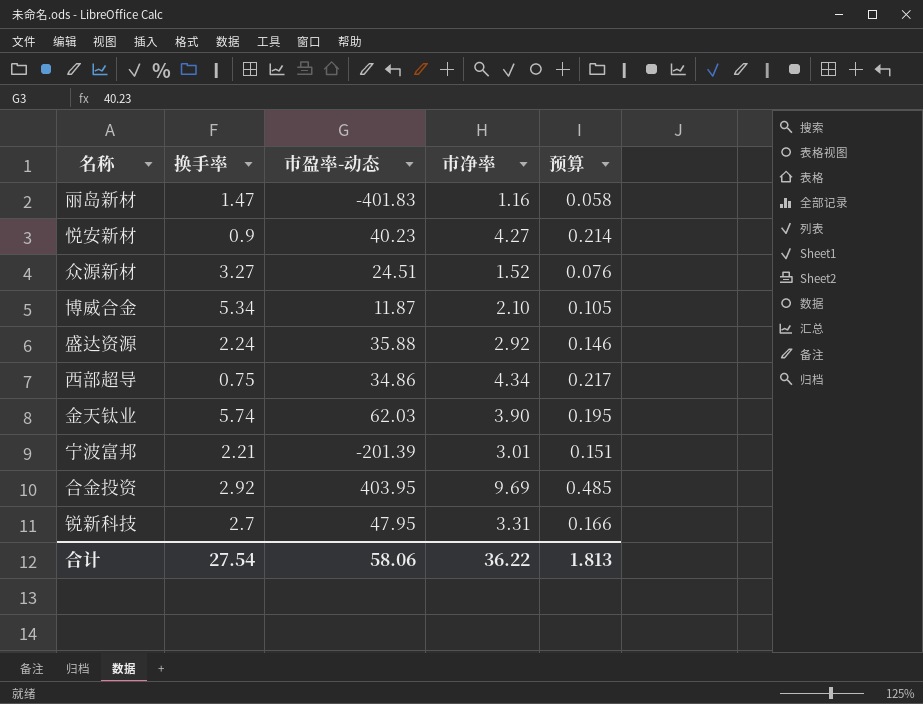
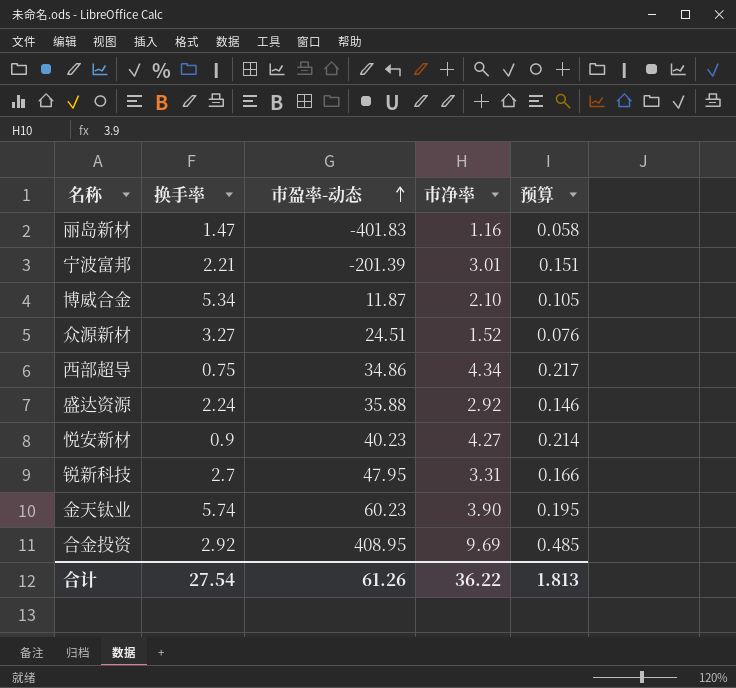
row order: none -> 市盈率-动态 ascending
金天钛业 | 市盈率-动态: 62.03 -> 60.23
合金投资 | 市盈率-动态: 403.95 -> 408.95
合计 | 市盈率-动态: 58.06 -> 61.26

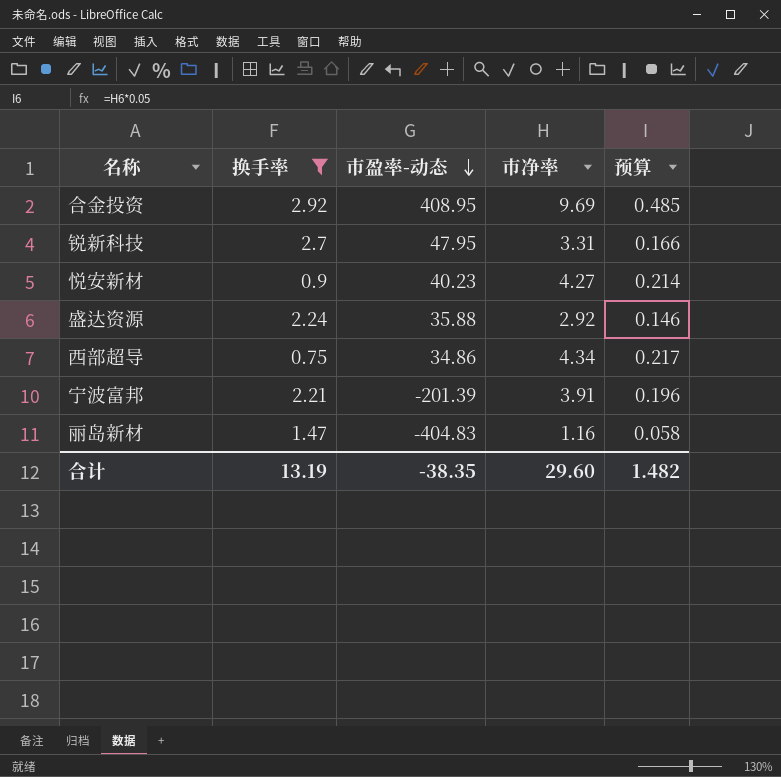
filter: none -> 换手率 <= 2.92
row order: 市盈率-动态 ascending -> 市盈率-动态 descending
宁波富邦 | 市净率: 3.01 -> 3.91
宁波富邦 | 预算: 0.151 -> 0.196
丽岛新材 | 市盈率-动态: -401.83 -> -404.83
合计 | 换手率: 27.54 -> 13.19
合计 | 市盈率-动态: 61.26 -> -38.35
合计 | 市净率: 36.22 -> 29.60
合计 | 预算: 1.813 -> 1.482

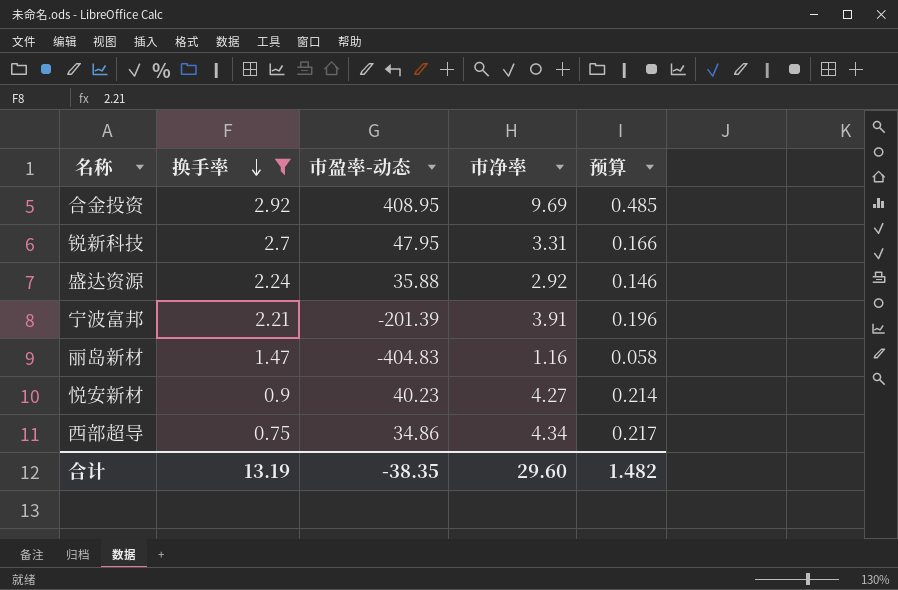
row order: 市盈率-动态 descending -> 换手率 descending

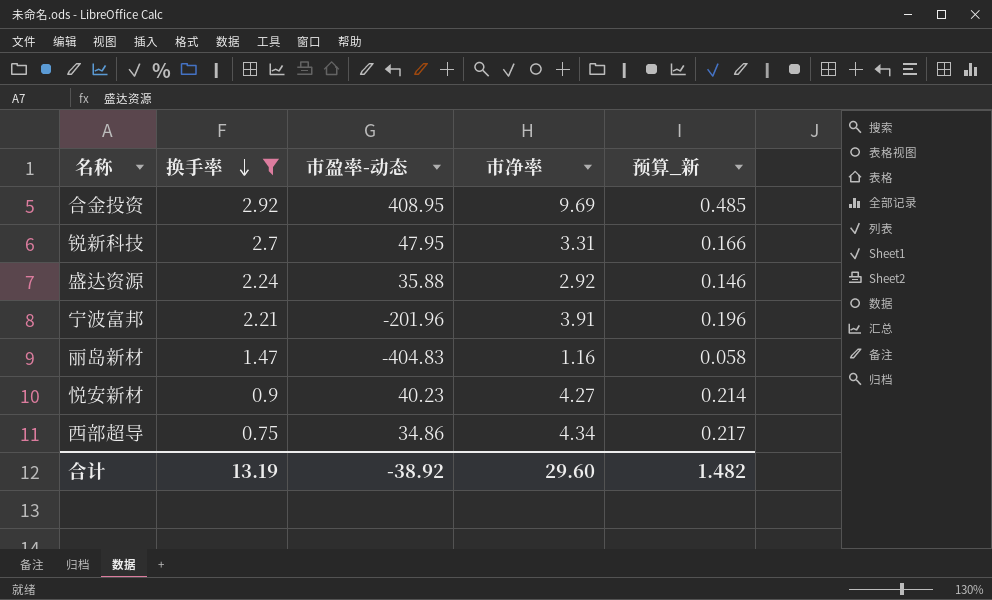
column name: 预算 -> 预算_新
宁波富邦 | 市盈率-动态: -201.39 -> -201.96
合计 | 市盈率-动态: -38.35 -> -38.92

